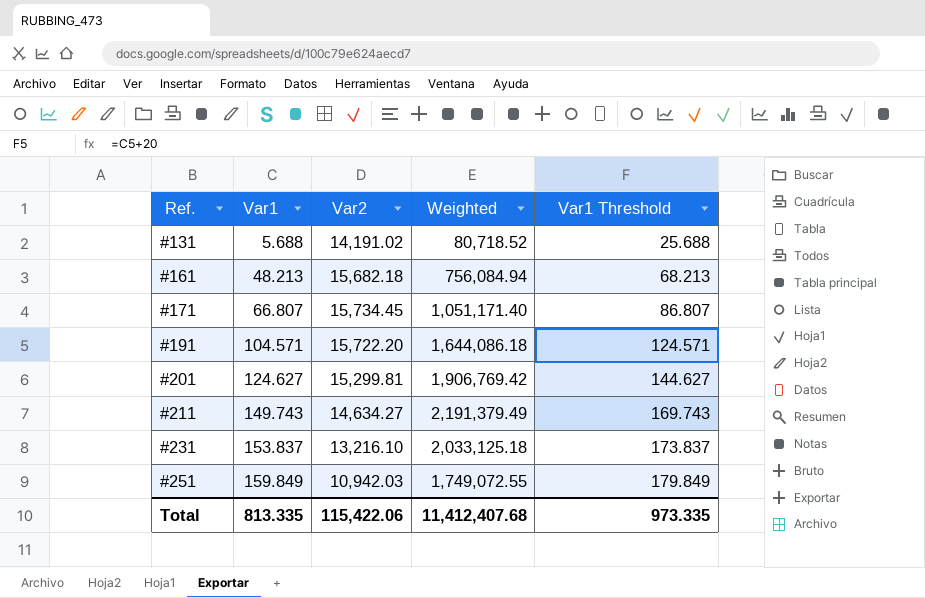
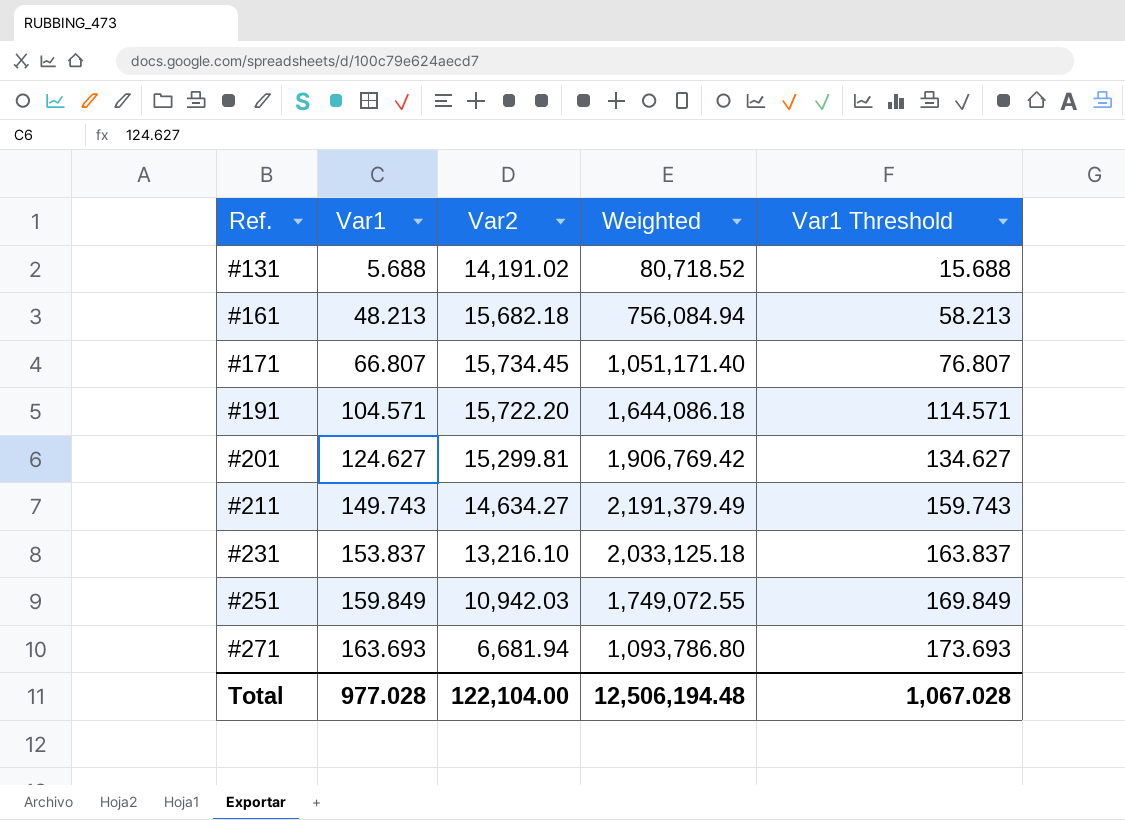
column Var1 Threshold | formula: [Var1] + 20 -> [Var1] + 10
row #271: none -> 163.693 | 6,681.94 | 1,093,786.80 | 173.693
Total | Var1: 813.335 -> 977.028
Total | Var2: 115,422.06 -> 122,104.00
Total | Weighted: 11,412,407.68 -> 12,506,194.48
Total | Var1 Threshold: 973.335 -> 1,067.028

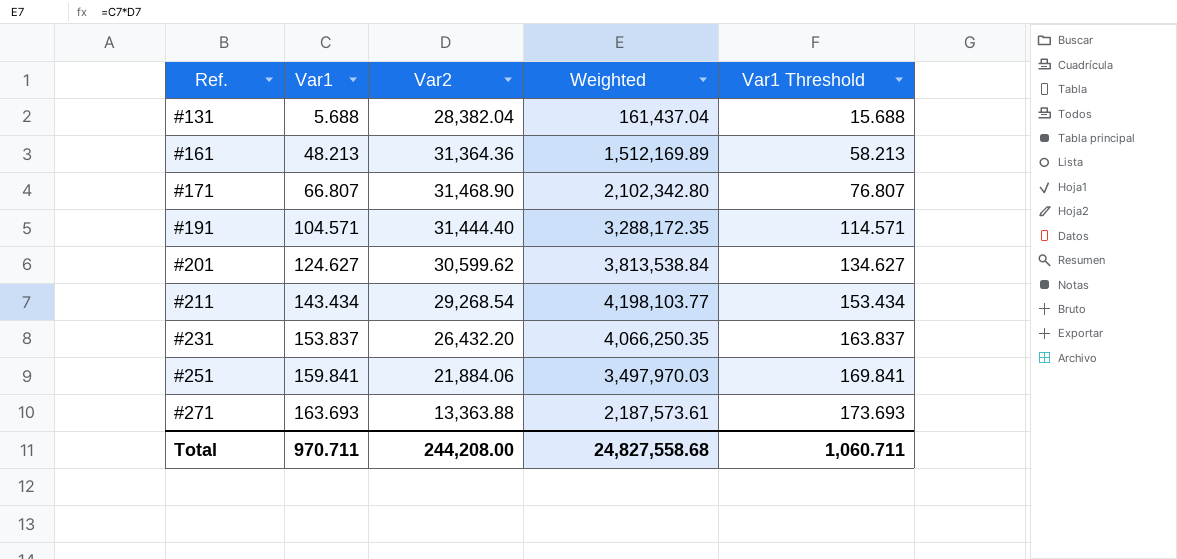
#131 | Var2: 14,191.02 -> 28,382.04
#131 | Weighted: 80,718.52 -> 161,437.04
#161 | Var2: 15,682.18 -> 31,364.36
#161 | Weighted: 756,084.94 -> 1,512,169.89
#171 | Var2: 15,734.45 -> 31,468.90
#171 | Weighted: 1,051,171.40 -> 2,102,342.80
#191 | Var2: 15,722.20 -> 31,444.40
#191 | Weighted: 1,644,086.18 -> 3,288,172.35
#201 | Var2: 15,299.81 -> 30,599.62
#201 | Weighted: 1,906,769.42 -> 3,813,538.84
#211 | Var1: 149.743 -> 143.434
#211 | Var2: 14,634.27 -> 29,268.54
#211 | Weighted: 2,191,379.49 -> 4,198,103.77
#211 | Var1 Threshold: 159.743 -> 153.434
#231 | Var2: 13,216.10 -> 26,432.20
#231 | Weighted: 2,033,125.18 -> 4,066,250.35
#251 | Var1: 159.849 -> 159.841
#251 | Var2: 10,942.03 -> 21,884.06
#251 | Weighted: 1,749,072.55 -> 3,497,970.03
#251 | Var1 Threshold: 169.849 -> 169.841
#271 | Var2: 6,681.94 -> 13,363.88
#271 | Weighted: 1,093,786.80 -> 2,187,573.61
Total | Var1: 977.028 -> 970.711
Total | Var2: 122,104.00 -> 244,208.00
Total | Weighted: 12,506,194.48 -> 24,827,558.68
Total | Var1 Threshold: 1,067.028 -> 1,060.711

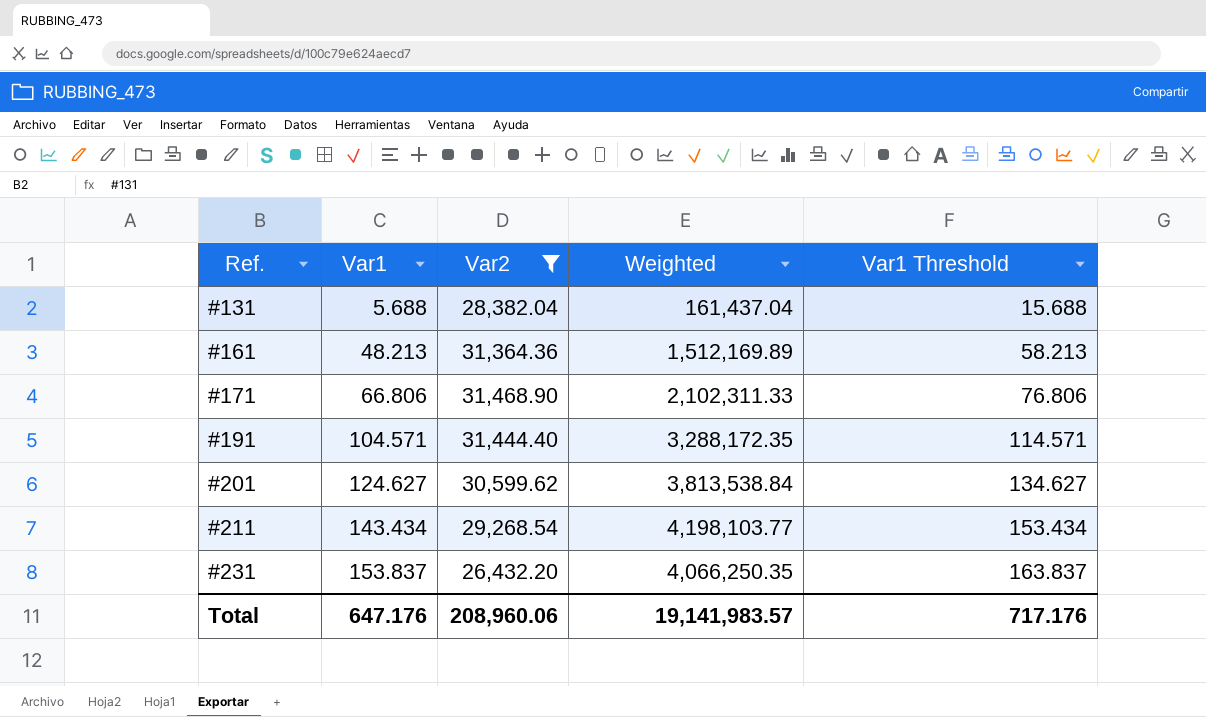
filter: none -> Var2 >= 26,432.20
#171 | Var1: 66.807 -> 66.806
#171 | Weighted: 2,102,342.80 -> 2,102,311.33
#171 | Var1 Threshold: 76.807 -> 76.806
Total | Var1: 970.711 -> 647.176
Total | Var2: 244,208.00 -> 208,960.06
Total | Weighted: 24,827,558.68 -> 19,141,983.57
Total | Var1 Threshold: 1,060.711 -> 717.176

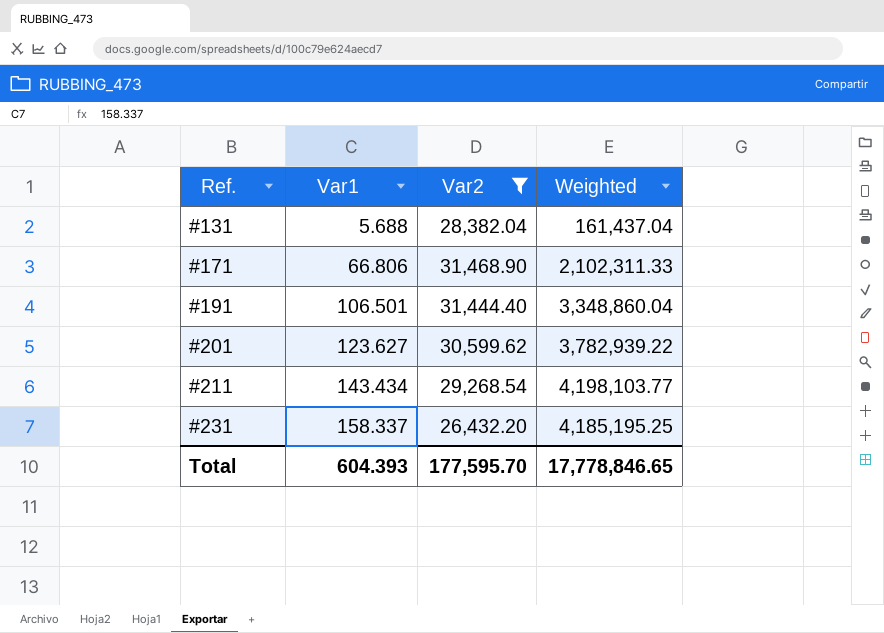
column Var1 Threshold | formula: [Var1] + 10 -> none
row #161: 48.213 | 31,364.36 | 1,512,169.89 | 58.213 -> none
#191 | Var1: 104.571 -> 106.501
#191 | Weighted: 3,288,172.35 -> 3,348,860.04
#201 | Var1: 124.627 -> 123.627
#201 | Weighted: 3,813,538.84 -> 3,782,939.22
#231 | Var1: 153.837 -> 158.337
#231 | Weighted: 4,066,250.35 -> 4,185,195.25
Total | Var1: 647.176 -> 604.393
Total | Var2: 208,960.06 -> 177,595.70
Total | Weighted: 19,141,983.57 -> 17,778,846.65

